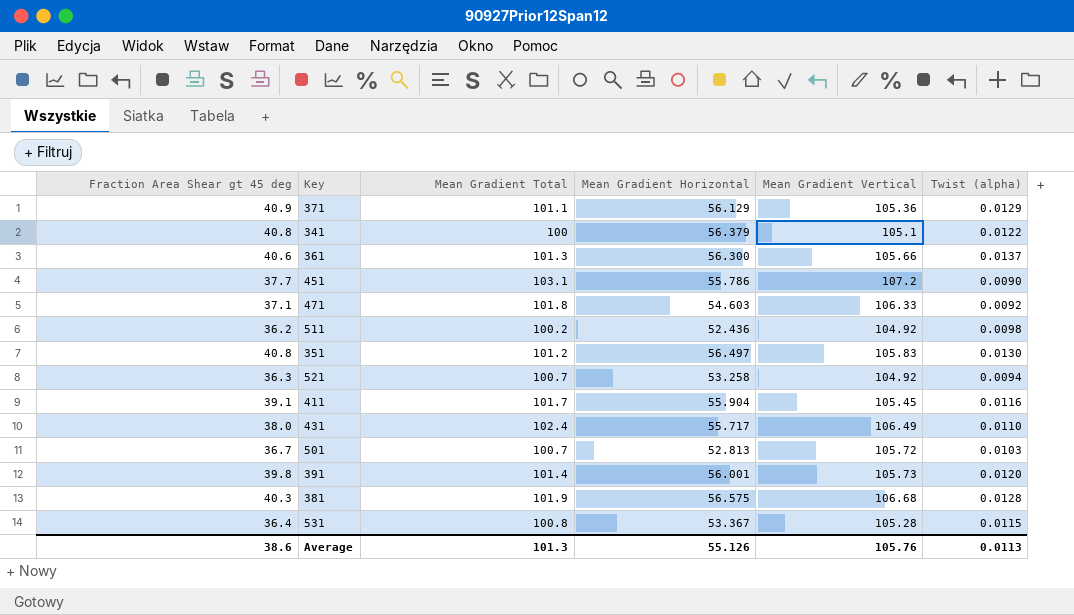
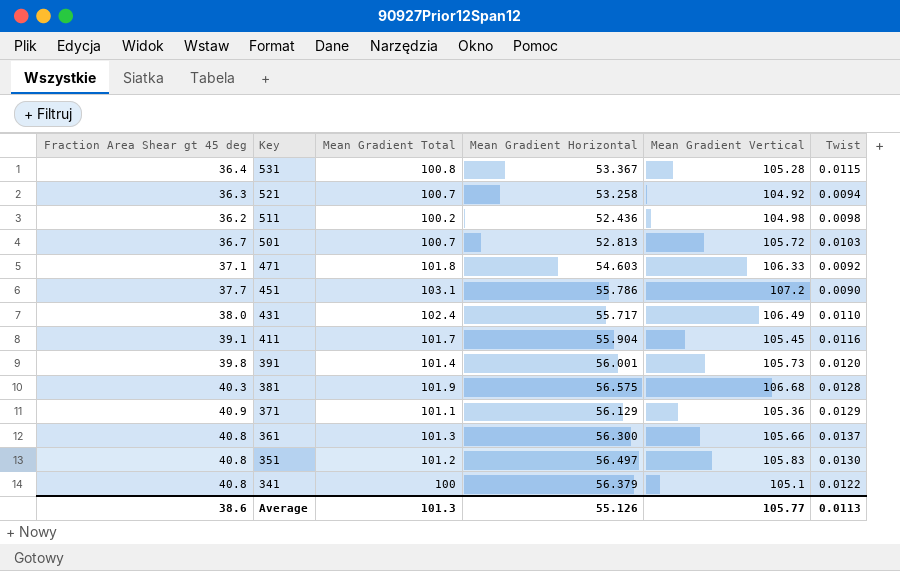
row order: none -> Key descending
column name: Twist (alpha) -> Twist
511 | Mean Gradient Vertical: 104.92 -> 104.98
361 | Fraction Area Shear gt 45 deg: 40.6 -> 40.8
Average | Mean Gradient Vertical: 105.76 -> 105.77

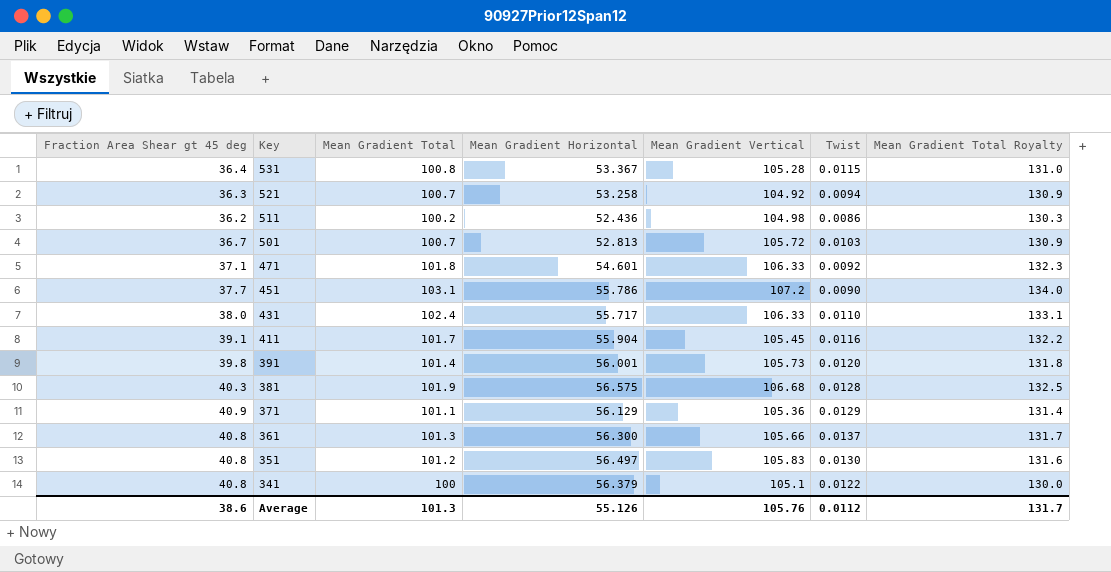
column Mean Gradient Total Royalty | formula: none -> [Mean Gradient Total] * 1.3
511 | Twist: 0.0098 -> 0.0086
471 | Mean Gradient Horizontal: 54.603 -> 54.601
431 | Mean Gradient Vertical: 106.49 -> 106.33
Average | Mean Gradient Vertical: 105.77 -> 105.76
Average | Twist: 0.0113 -> 0.0112

